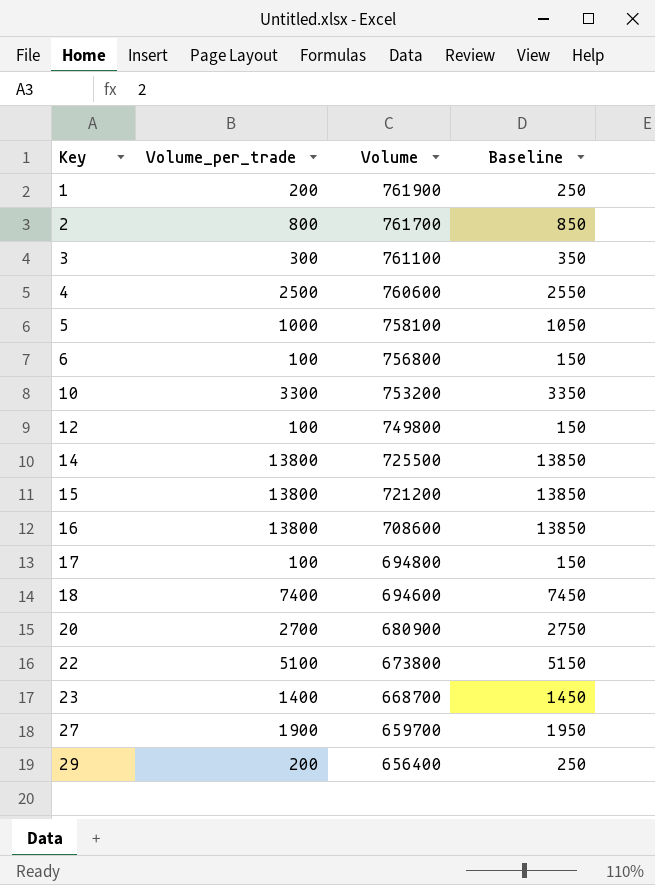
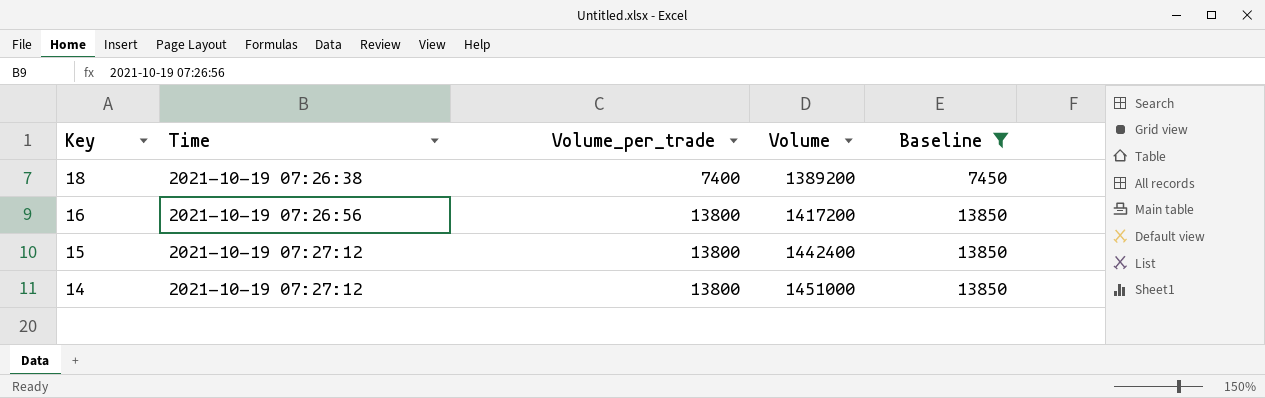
filter: none -> Baseline >= 7450
row order: Key ascending -> Key descending
column Time | position: none -> 2
18 | Volume: 694600 -> 1389200
16 | Volume: 708600 -> 1417200
15 | Volume: 721200 -> 1442400
14 | Volume: 725500 -> 1451000

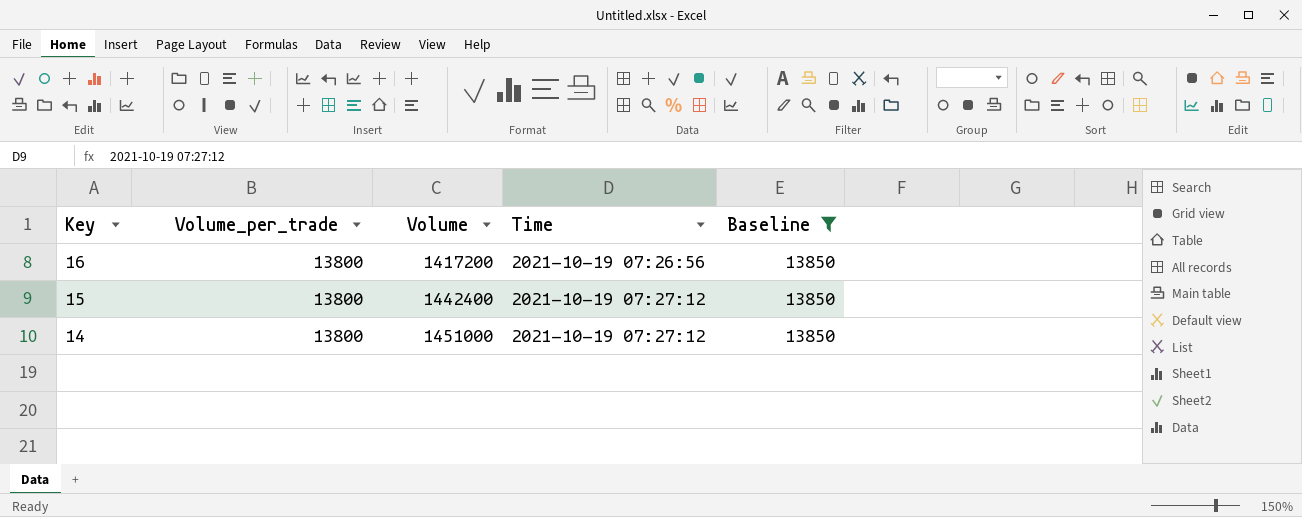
column Time | position: 2 -> 4
row 18: 2021-10-19 07:26:38 | 7400 | 1389200 | 7450 -> none

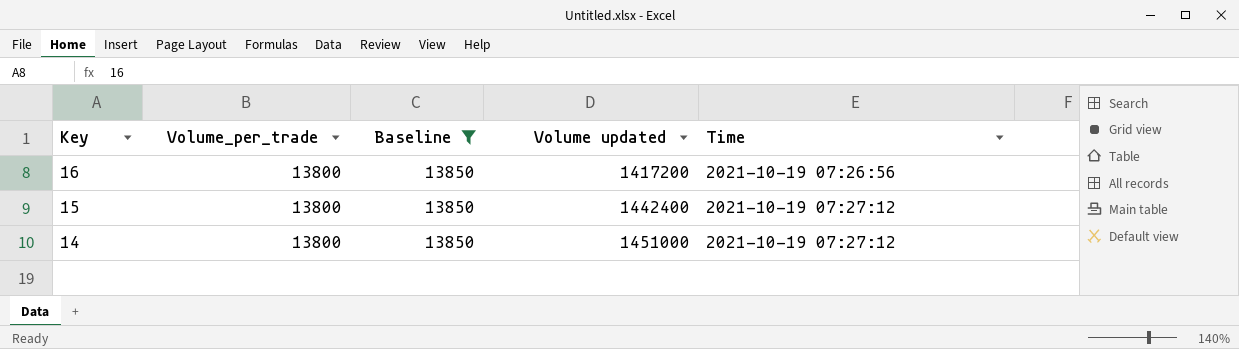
column Baseline | position: 5 -> 3
column name: Volume -> Volume updated

